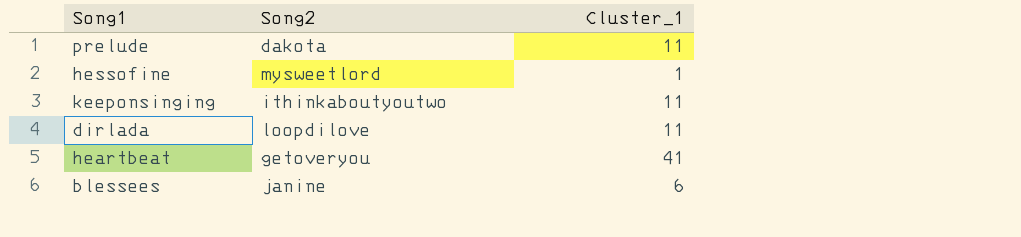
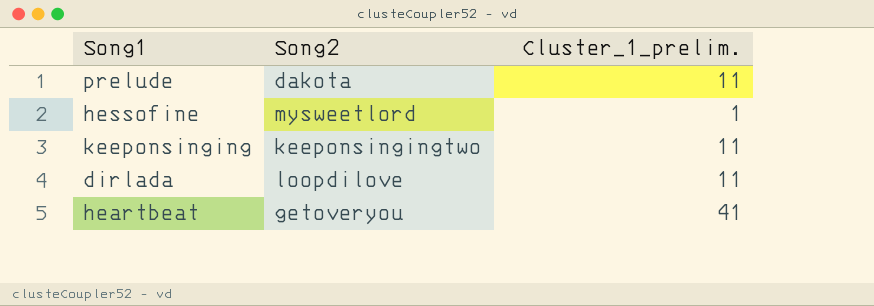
column name: Cluster_1 -> Cluster_1_prelim.
row blessees: janine | 6 -> none
keeponsinging | Song2: ithinkaboutyoutwo -> keeponsingingtwo

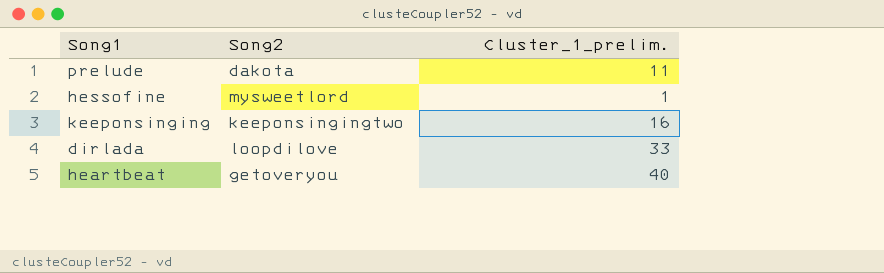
keeponsinging | Cluster_1_prelim.: 11 -> 16
dirlada | Cluster_1_prelim.: 11 -> 33
heartbeat | Cluster_1_prelim.: 41 -> 40

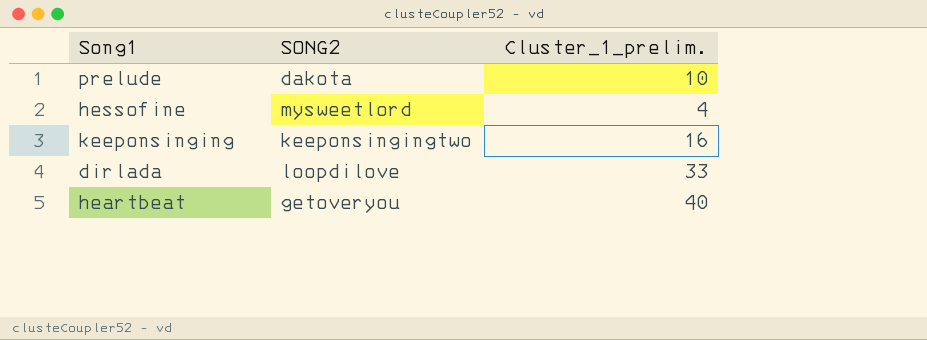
column name: Song2 -> SONG2
prelude | Cluster_1_prelim.: 11 -> 10
hessofine | Cluster_1_prelim.: 1 -> 4

